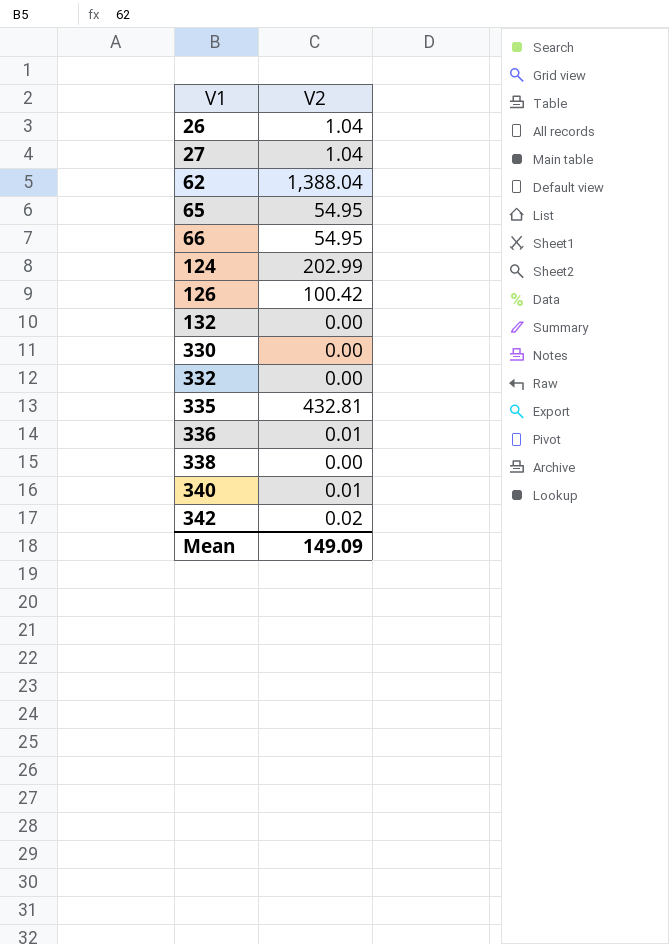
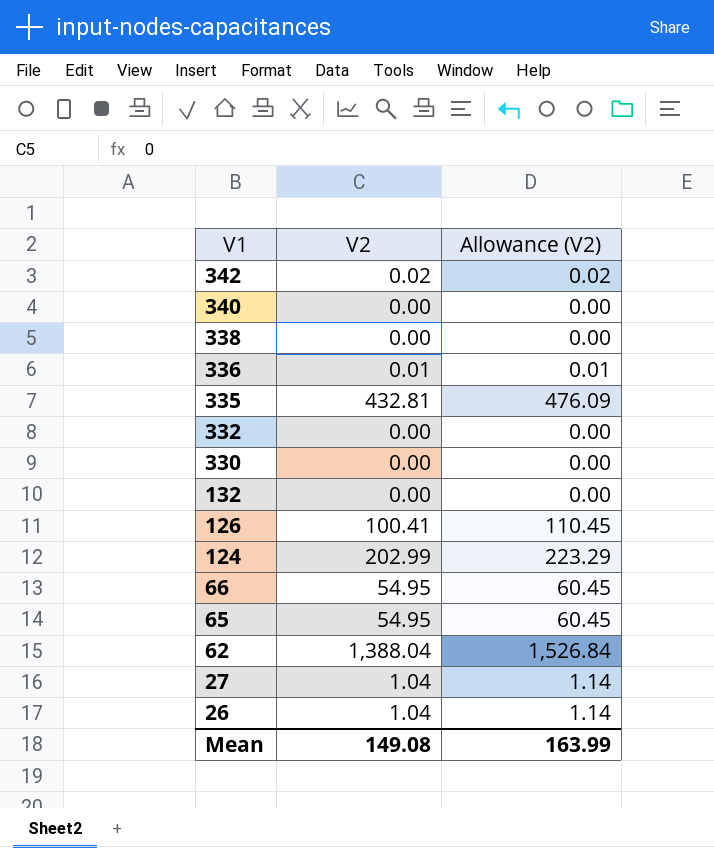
row order: V1 ascending -> V1 descending
column Allowance (V2) | formula: none -> [V2] * 1.1
340 | V2: 0.01 -> 0.00
126 | V2: 100.42 -> 100.41
Mean | V2: 149.09 -> 149.08

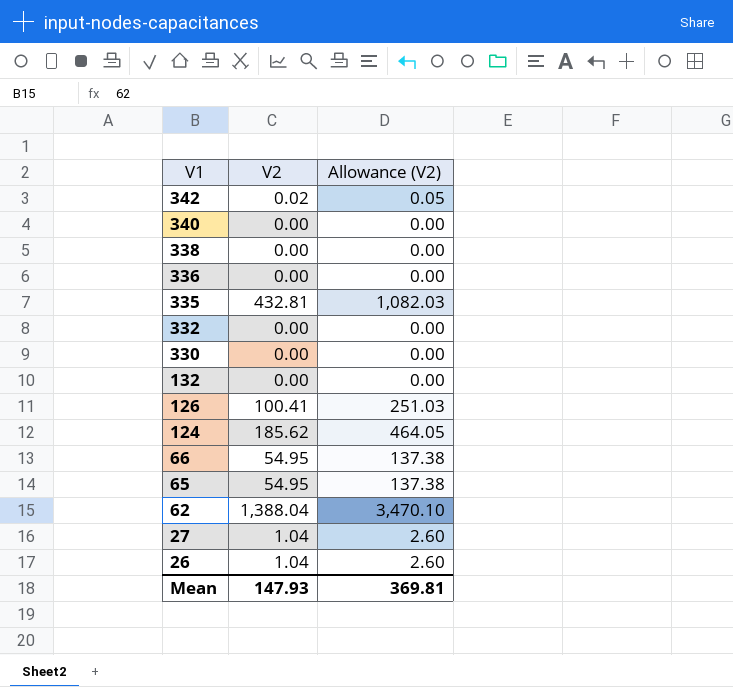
column Allowance (V2) | formula: [V2] * 1.1 -> [V2] * 2.5
336 | V2: 0.01 -> 0.00
124 | V2: 202.99 -> 185.62
Mean | V2: 149.08 -> 147.93
Mean | Allowance (V2): 163.99 -> 369.81

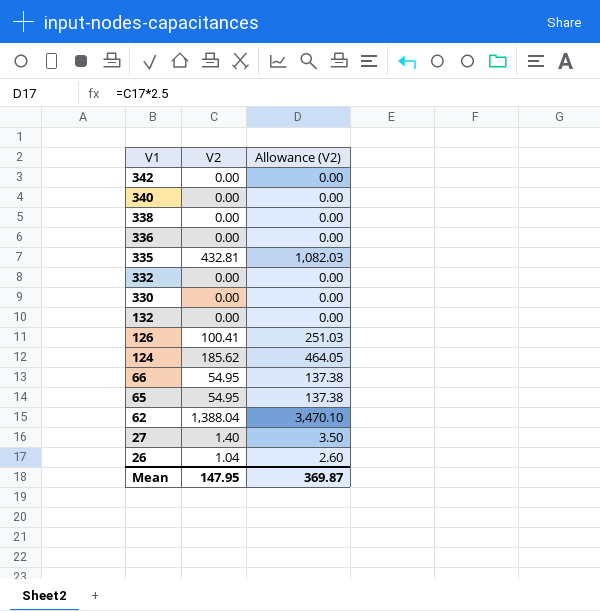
342 | V2: 0.02 -> 0.00
342 | Allowance (V2): 0.05 -> 0.00
27 | V2: 1.04 -> 1.40
27 | Allowance (V2): 2.60 -> 3.50
Mean | V2: 147.93 -> 147.95
Mean | Allowance (V2): 369.81 -> 369.87

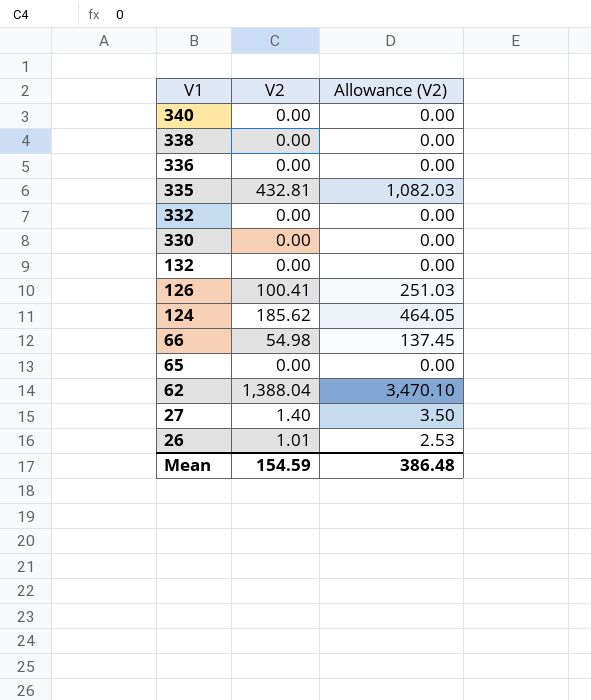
row 342: 0.00 | 0.00 -> none
66 | V2: 54.95 -> 54.98
66 | Allowance (V2): 137.38 -> 137.45
65 | V2: 54.95 -> 0.00
65 | Allowance (V2): 137.38 -> 0.00
26 | V2: 1.04 -> 1.01
26 | Allowance (V2): 2.60 -> 2.53
Mean | V2: 147.95 -> 154.59
Mean | Allowance (V2): 369.87 -> 386.48

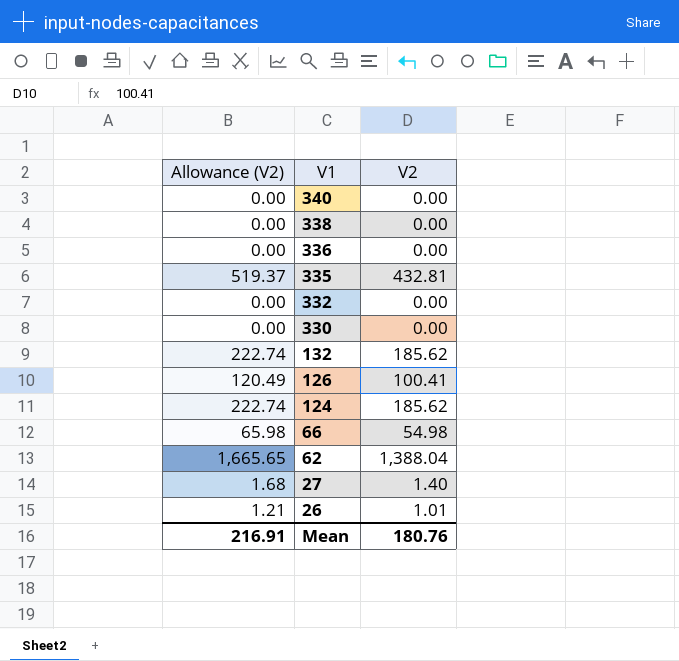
column Allowance (V2) | formula: [V2] * 2.5 -> [V2] * 1.2
column Allowance (V2) | position: 3 -> 1
row 65: 0.00 | 0.00 -> none
132 | V2: 0.00 -> 185.62
Mean | Allowance (V2): 386.48 -> 216.91
Mean | V2: 154.59 -> 180.76

